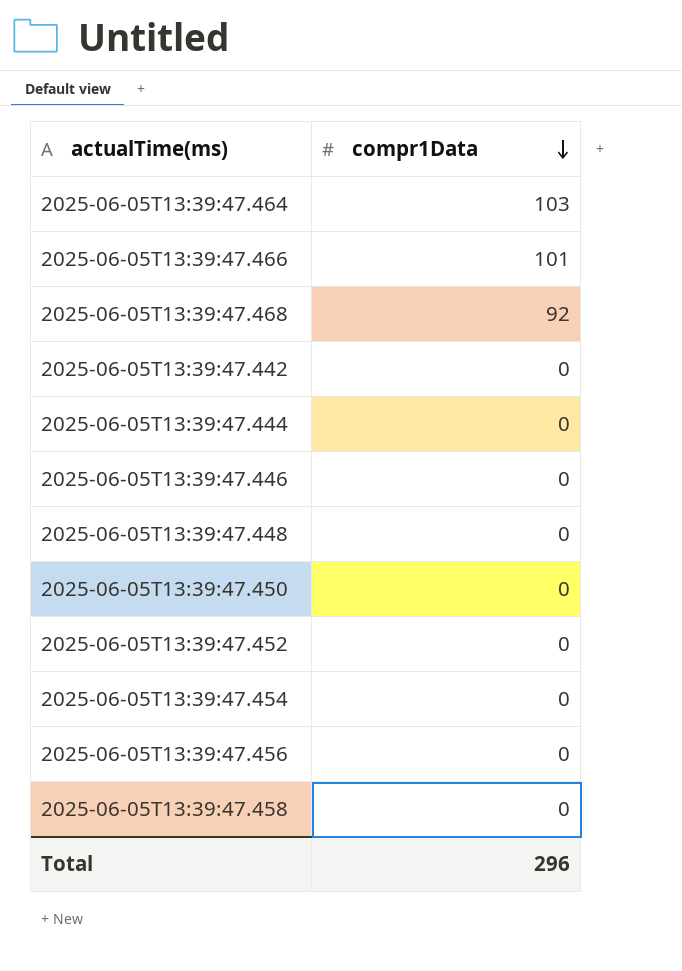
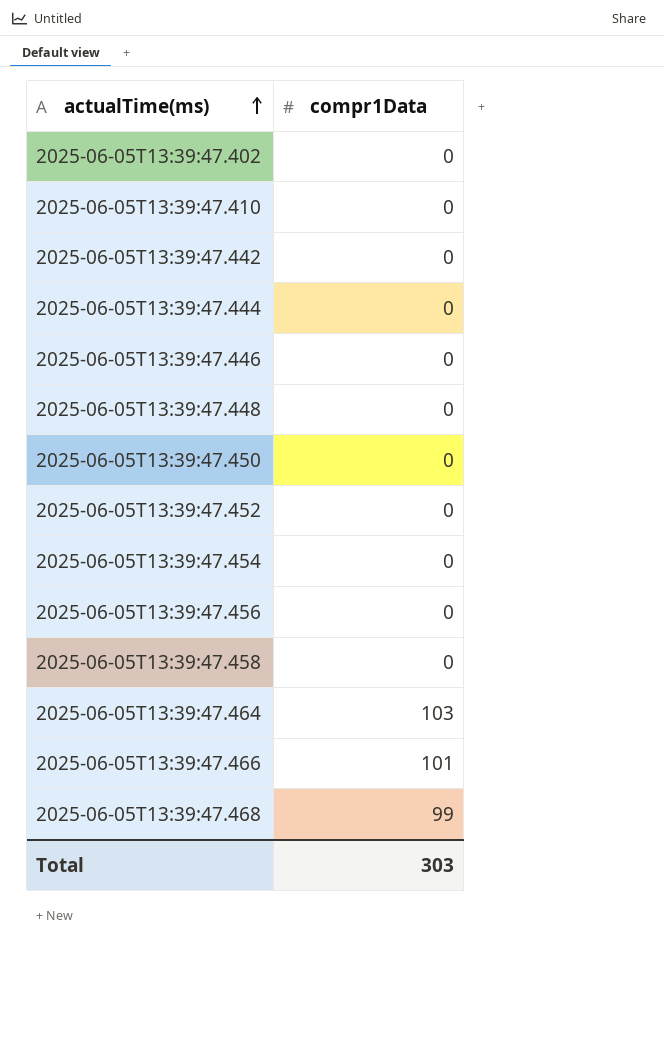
row order: compr1Data descending -> actualTime(ms) ascending
row 2025-06-05T13:39:47.402: none -> 0
row 2025-06-05T13:39:47.410: none -> 0
2025-06-05T13:39:47.468 | compr1Data: 92 -> 99
Total | compr1Data: 296 -> 303

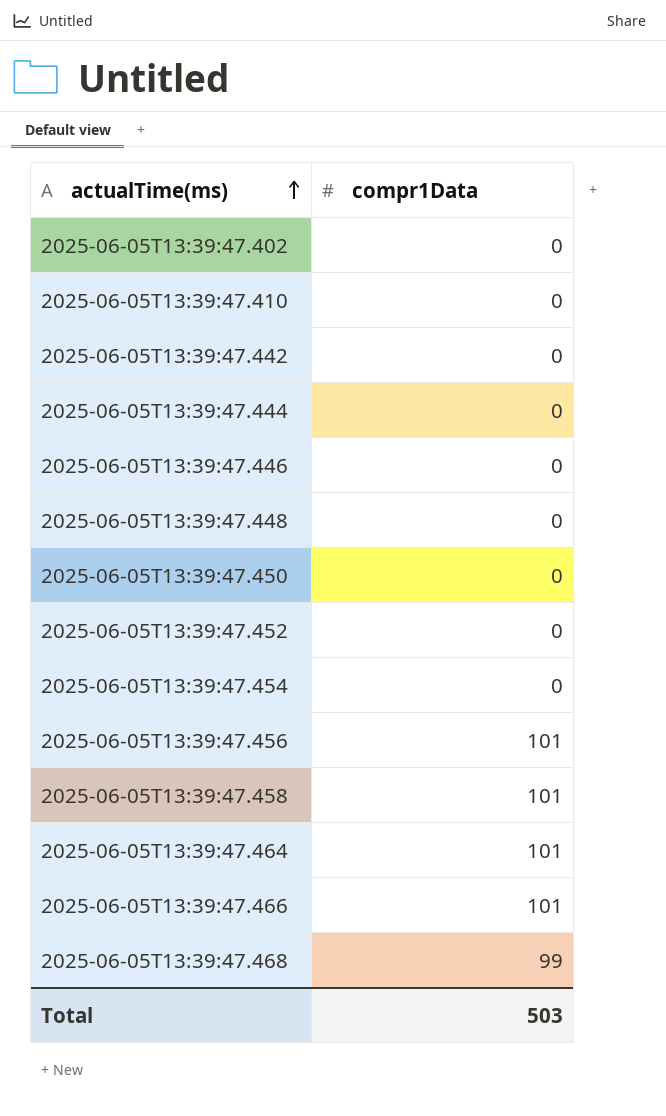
2025-06-05T13:39:47.456 | compr1Data: 0 -> 101
2025-06-05T13:39:47.458 | compr1Data: 0 -> 101
2025-06-05T13:39:47.464 | compr1Data: 103 -> 101
Total | compr1Data: 303 -> 503

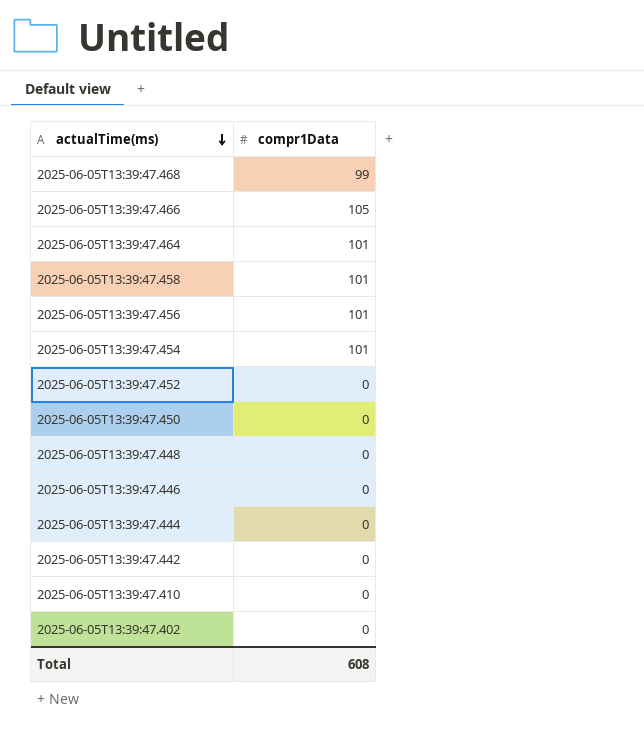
row order: actualTime(ms) ascending -> actualTime(ms) descending
2025-06-05T13:39:47.466 | compr1Data: 101 -> 105
2025-06-05T13:39:47.454 | compr1Data: 0 -> 101
Total | compr1Data: 503 -> 608

